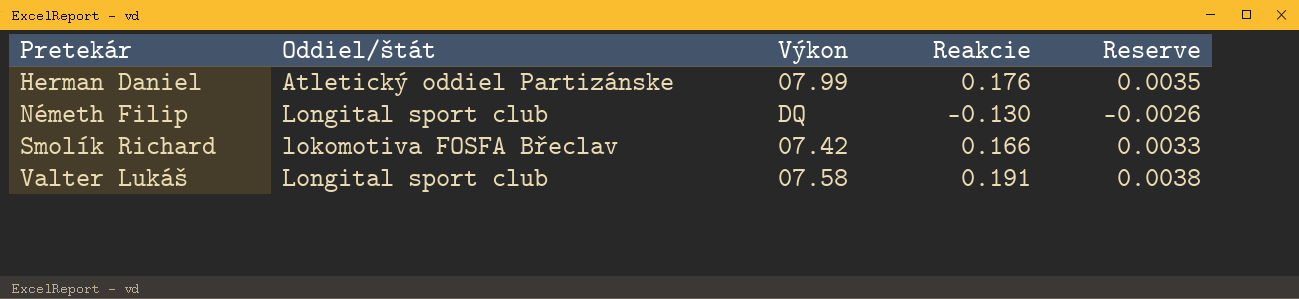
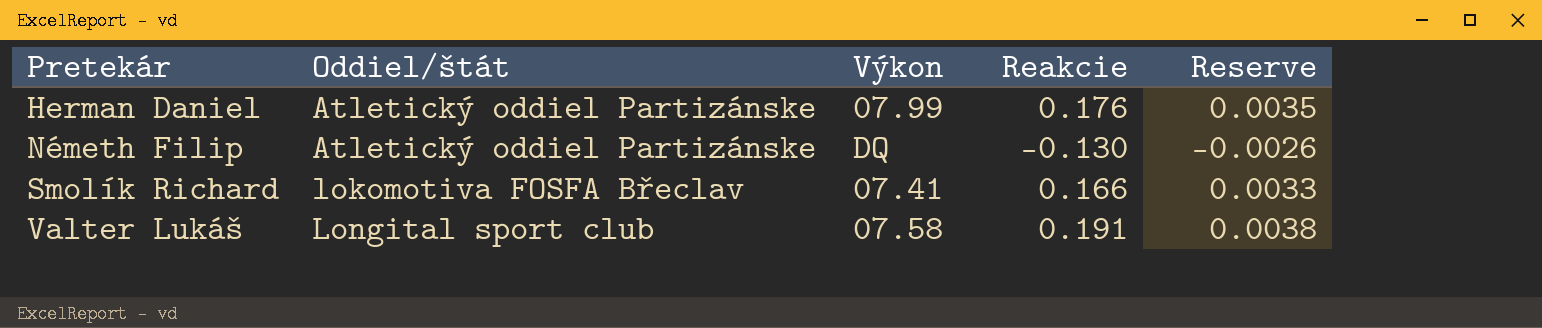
Németh Filip | Oddiel/štát: Longital sport club -> Atletický oddiel Partizánske
Smolík Richard | Výkon: 07.42 -> 07.41

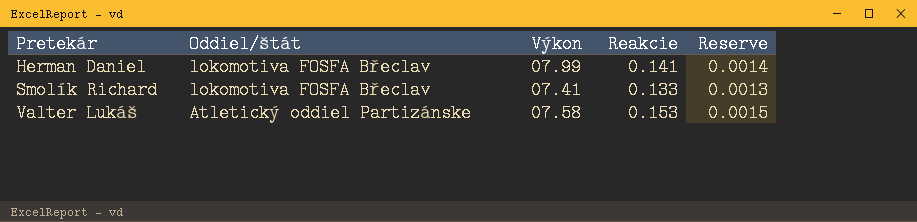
column Reserve | formula: [Reakcie] * 0.02 -> [Reakcie] * 0.01
row Németh Filip: Atletický oddiel Partizánske | DQ | -0.130 | -0.0026 -> none
Herman Daniel | Oddiel/štát: Atletický oddiel Partizánske -> lokomotiva FOSFA Břeclav
Herman Daniel | Reakcie: 0.176 -> 0.141
Smolík Richard | Reakcie: 0.166 -> 0.133
Valter Lukáš | Oddiel/štát: Longital sport club -> Atletický oddiel Partizánske
Valter Lukáš | Reakcie: 0.191 -> 0.153

